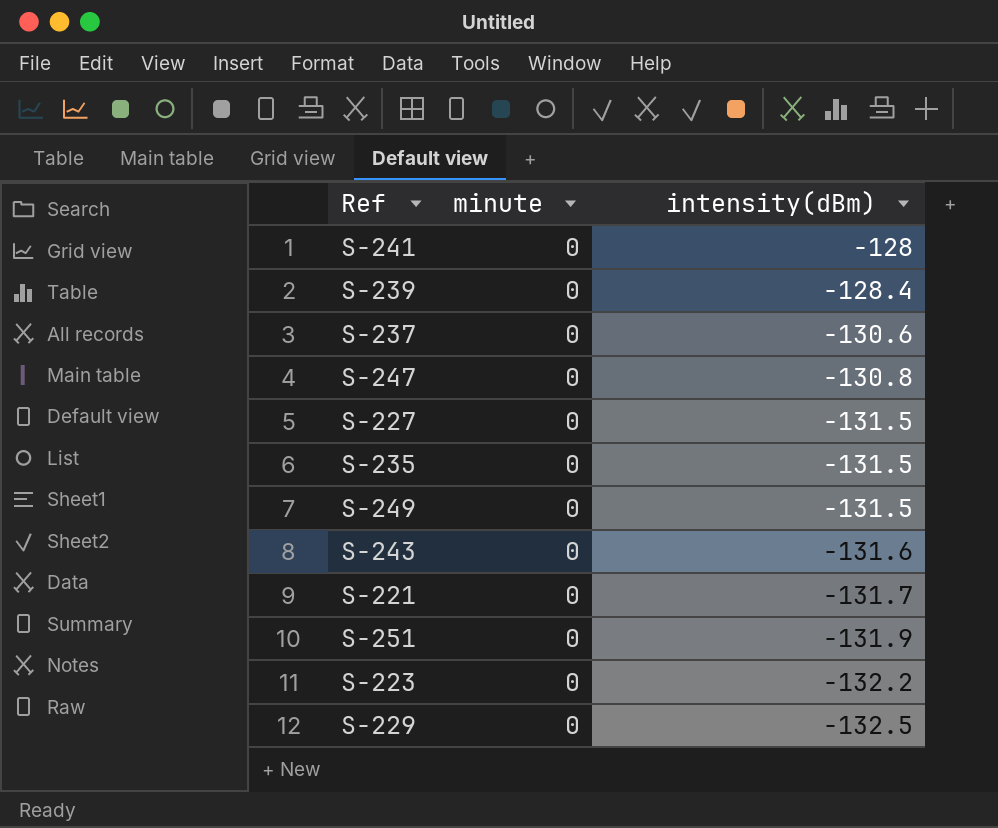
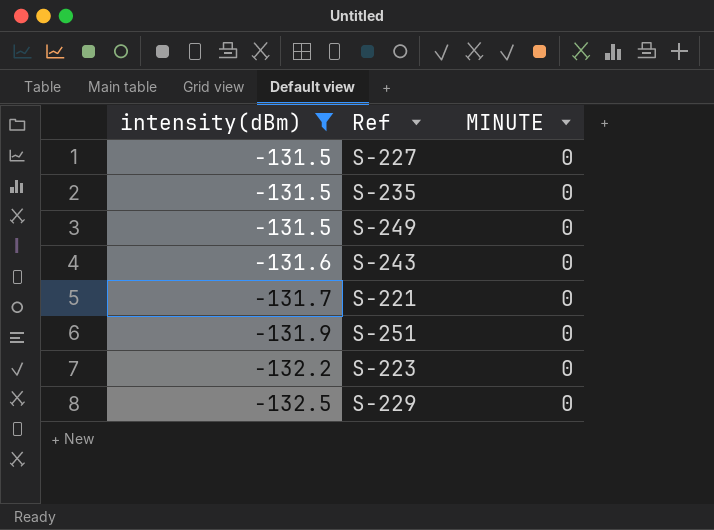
filter: none -> intensity(dBm) <= -131.5
column intensity(dBm) | position: 3 -> 1
column name: minute -> MINUTE

